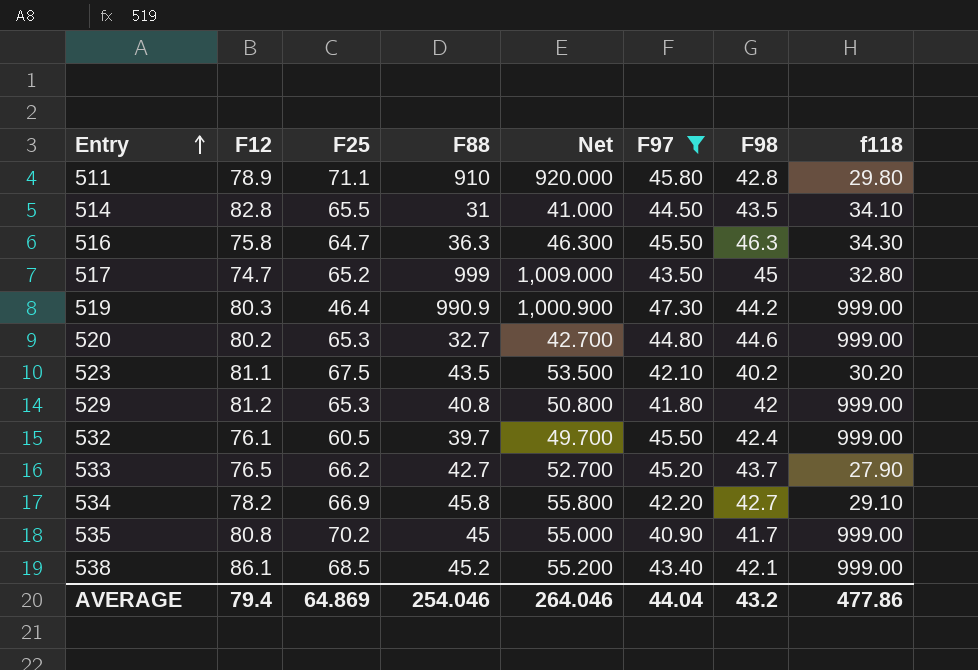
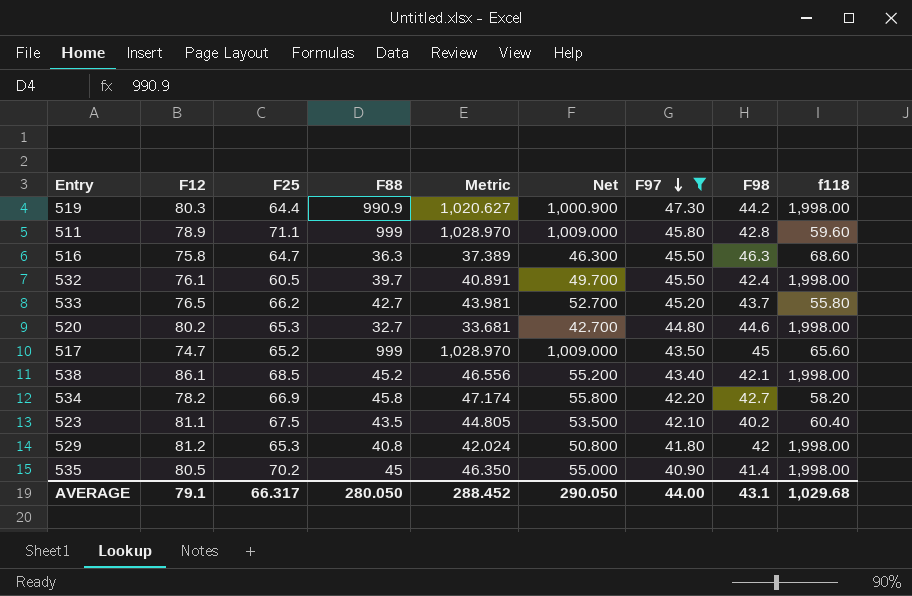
row order: Entry ascending -> F97 descending
column Metric | formula: none -> [F88] * 1.03
row 514: 82.8 | 65.5 | 31 | 41.000 | 44.50 | 43.5 | 34.10 -> none
519 | F25: 46.4 -> 64.4
519 | f118: 999.00 -> 1,998.00
511 | F88: 910 -> 999
511 | Net: 920.000 -> 1,009.000
511 | f118: 29.80 -> 59.60
516 | f118: 34.30 -> 68.60
532 | f118: 999.00 -> 1,998.00
533 | f118: 27.90 -> 55.80
520 | f118: 999.00 -> 1,998.00
517 | f118: 32.80 -> 65.60
538 | f118: 999.00 -> 1,998.00
534 | f118: 29.10 -> 58.20
523 | f118: 30.20 -> 60.40
529 | f118: 999.00 -> 1,998.00
535 | F12: 80.8 -> 80.5
535 | F98: 41.7 -> 41.4
535 | f118: 999.00 -> 1,998.00
AVERAGE | F12: 79.4 -> 79.1
AVERAGE | F25: 64.869 -> 66.317
AVERAGE | F88: 254.046 -> 280.050
AVERAGE | Net: 264.046 -> 290.050
AVERAGE | F97: 44.04 -> 44.00
AVERAGE | F98: 43.2 -> 43.1
AVERAGE | f118: 477.86 -> 1,029.68

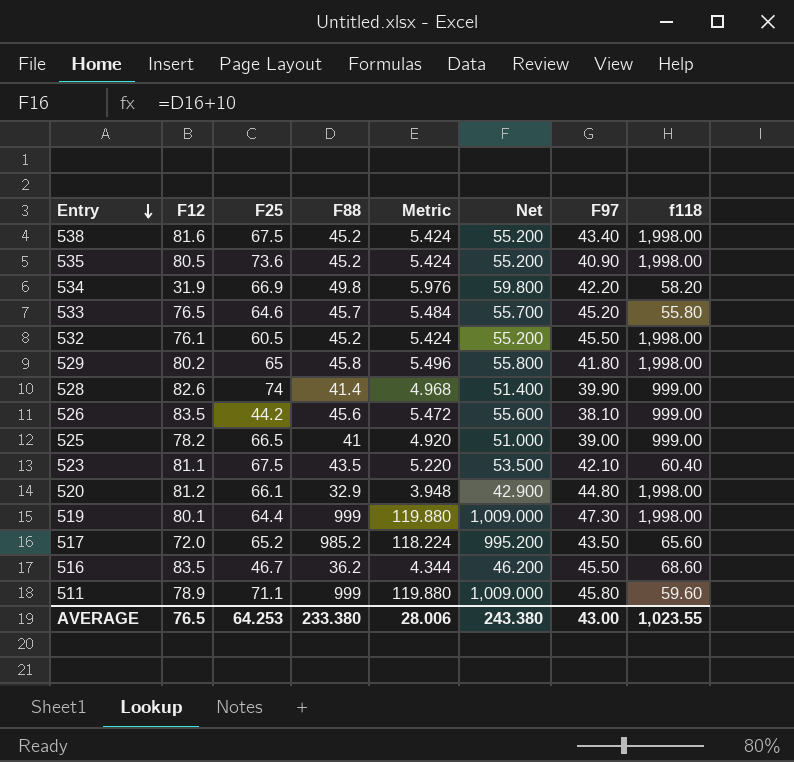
filter: F97 >= 40.90 -> none
row order: F97 descending -> Entry descending
column F98 | position: 8 -> none
column Metric | formula: [F88] * 1.03 -> [F88] * 0.12
538 | F12: 86.1 -> 81.6
538 | F25: 68.5 -> 67.5
535 | F25: 70.2 -> 73.6
535 | F88: 45 -> 45.2
535 | Net: 55.000 -> 55.200
534 | F12: 78.2 -> 31.9
534 | F88: 45.8 -> 49.8
534 | Net: 55.800 -> 59.800
533 | F25: 66.2 -> 64.6
533 | F88: 42.7 -> 45.7
533 | Net: 52.700 -> 55.700
532 | F88: 39.7 -> 45.2
532 | Net: 49.700 -> 55.200
529 | F12: 81.2 -> 80.2
529 | F25: 65.3 -> 65
529 | F88: 40.8 -> 45.8
529 | Net: 50.800 -> 55.800
520 | F12: 80.2 -> 81.2
520 | F25: 65.3 -> 66.1
520 | F88: 32.7 -> 32.9
520 | Net: 42.700 -> 42.900
519 | F12: 80.3 -> 80.1
519 | F88: 990.9 -> 999
519 | Net: 1,000.900 -> 1,009.000
517 | F12: 74.7 -> 72.0
517 | F88: 999 -> 985.2
517 | Net: 1,009.000 -> 995.200
516 | F12: 75.8 -> 83.5
516 | F25: 64.7 -> 46.7
516 | F88: 36.3 -> 36.2
516 | Net: 46.300 -> 46.200
AVERAGE | F12: 79.1 -> 76.5
AVERAGE | F25: 66.317 -> 64.253
AVERAGE | F88: 280.050 -> 233.380
AVERAGE | Metric: 288.452 -> 28.006
AVERAGE | Net: 290.050 -> 243.380
AVERAGE | F97: 44.00 -> 43.00
AVERAGE | f118: 1,029.68 -> 1,023.55

